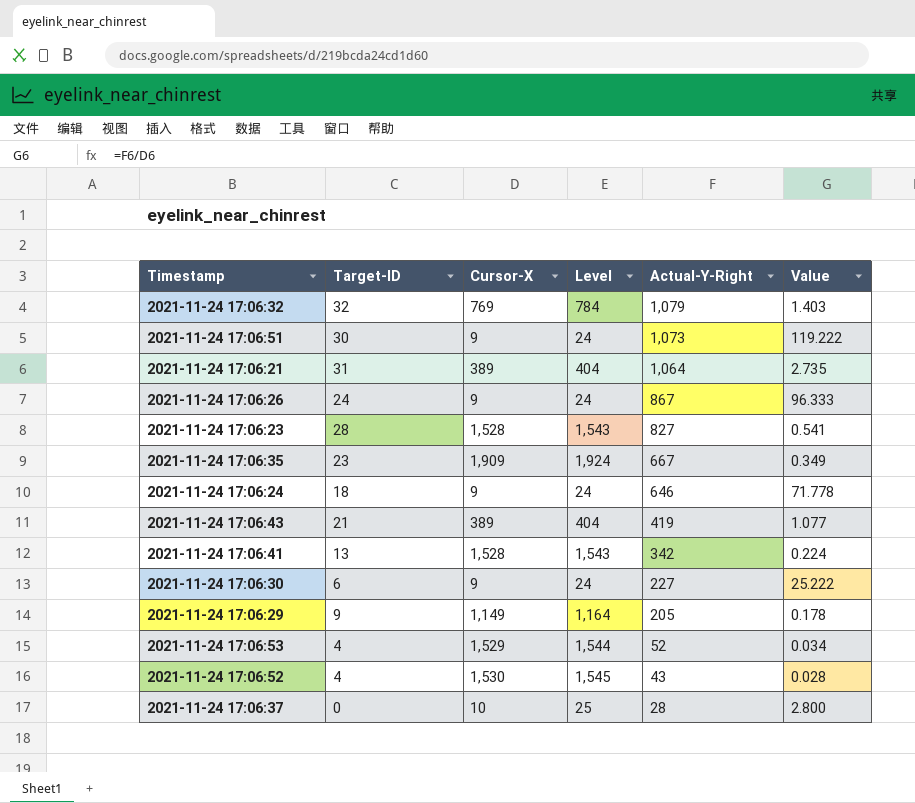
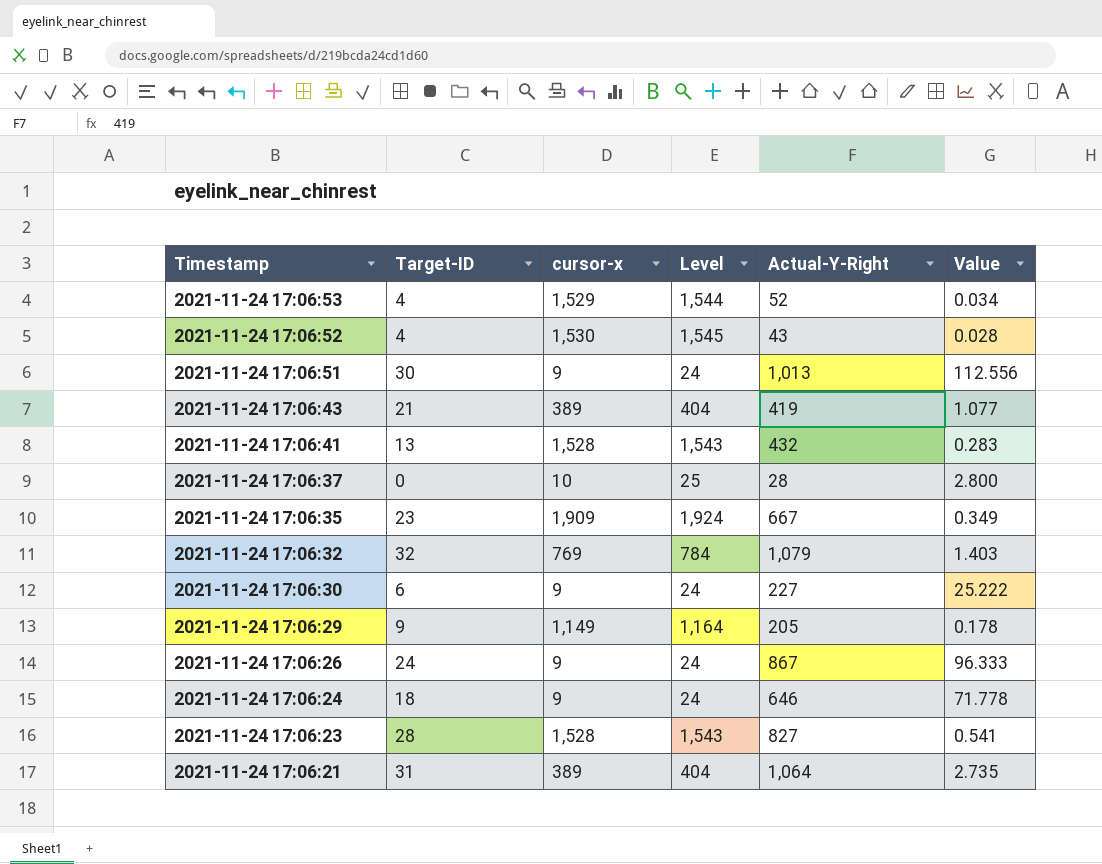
row order: Actual-Y-Right descending -> Timestamp descending
column name: Cursor-X -> cursor-x
2021-11-24 17:06:51 | Actual-Y-Right: 1,073 -> 1,013
2021-11-24 17:06:51 | Value: 119.222 -> 112.556
2021-11-24 17:06:41 | Actual-Y-Right: 342 -> 432
2021-11-24 17:06:41 | Value: 0.224 -> 0.283

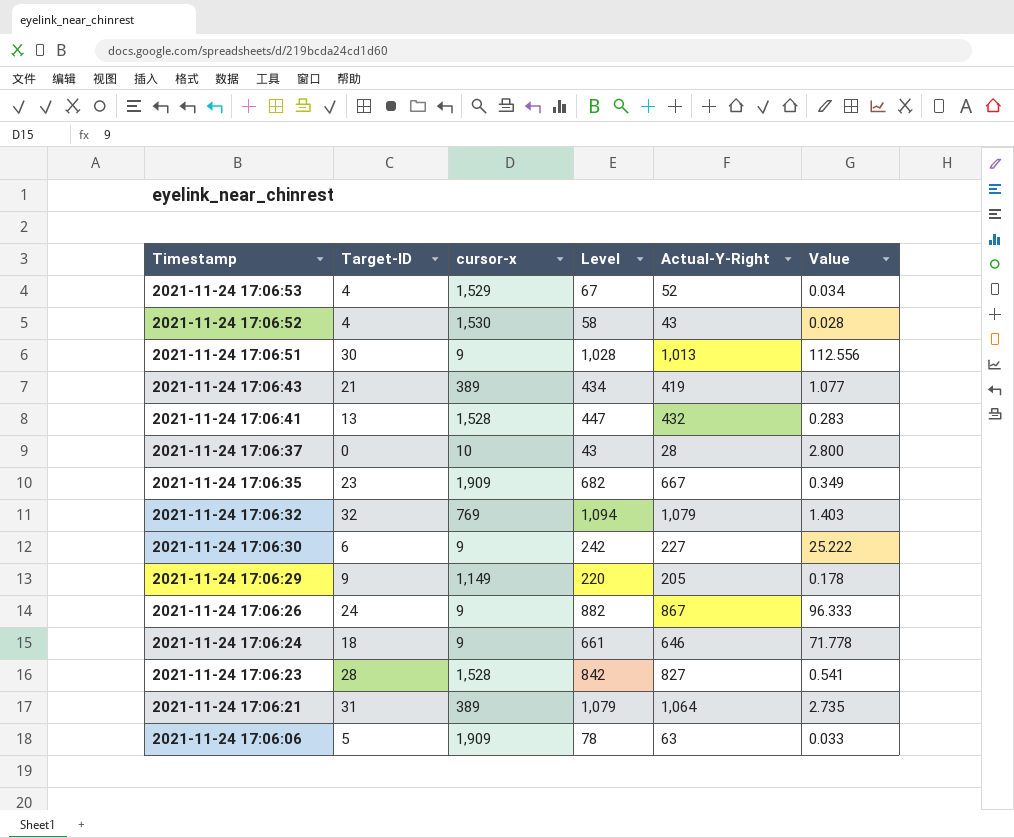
column Level | formula: [cursor-x] + 15 -> [Actual-Y-Right] + 15
row 2021-11-24 17:06:06: none -> 5 | 1,909 | 78 | 63 | 0.033

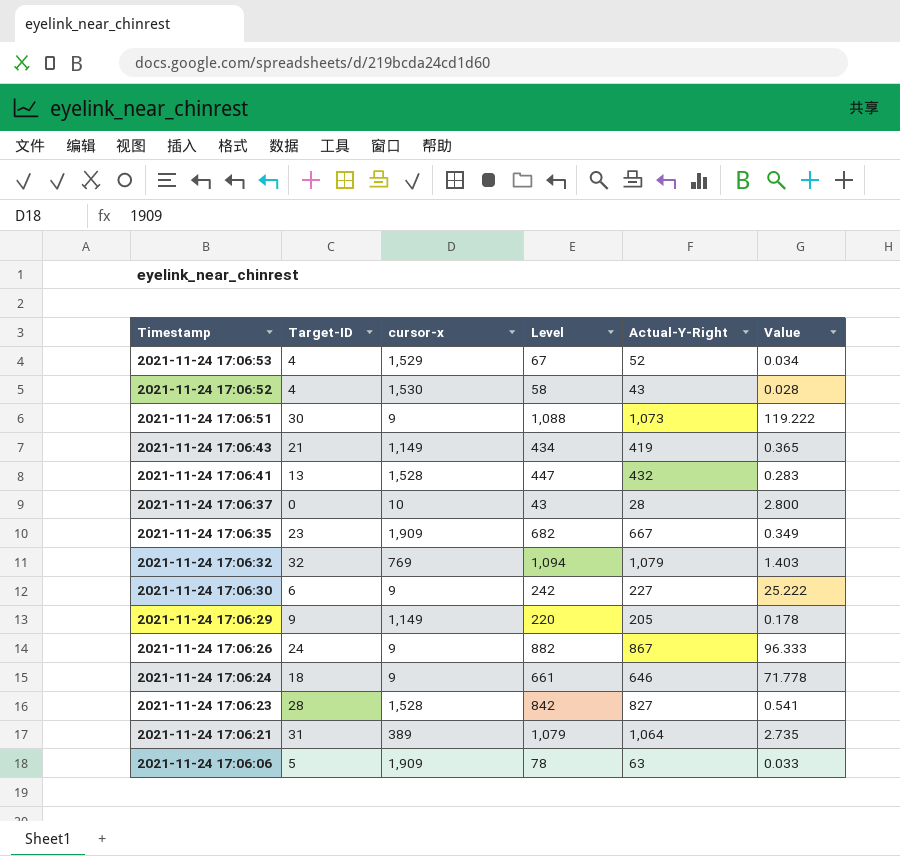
2021-11-24 17:06:51 | Level: 1,028 -> 1,088
2021-11-24 17:06:51 | Actual-Y-Right: 1,013 -> 1,073
2021-11-24 17:06:51 | Value: 112.556 -> 119.222
2021-11-24 17:06:43 | cursor-x: 389 -> 1,149
2021-11-24 17:06:43 | Value: 1.077 -> 0.365

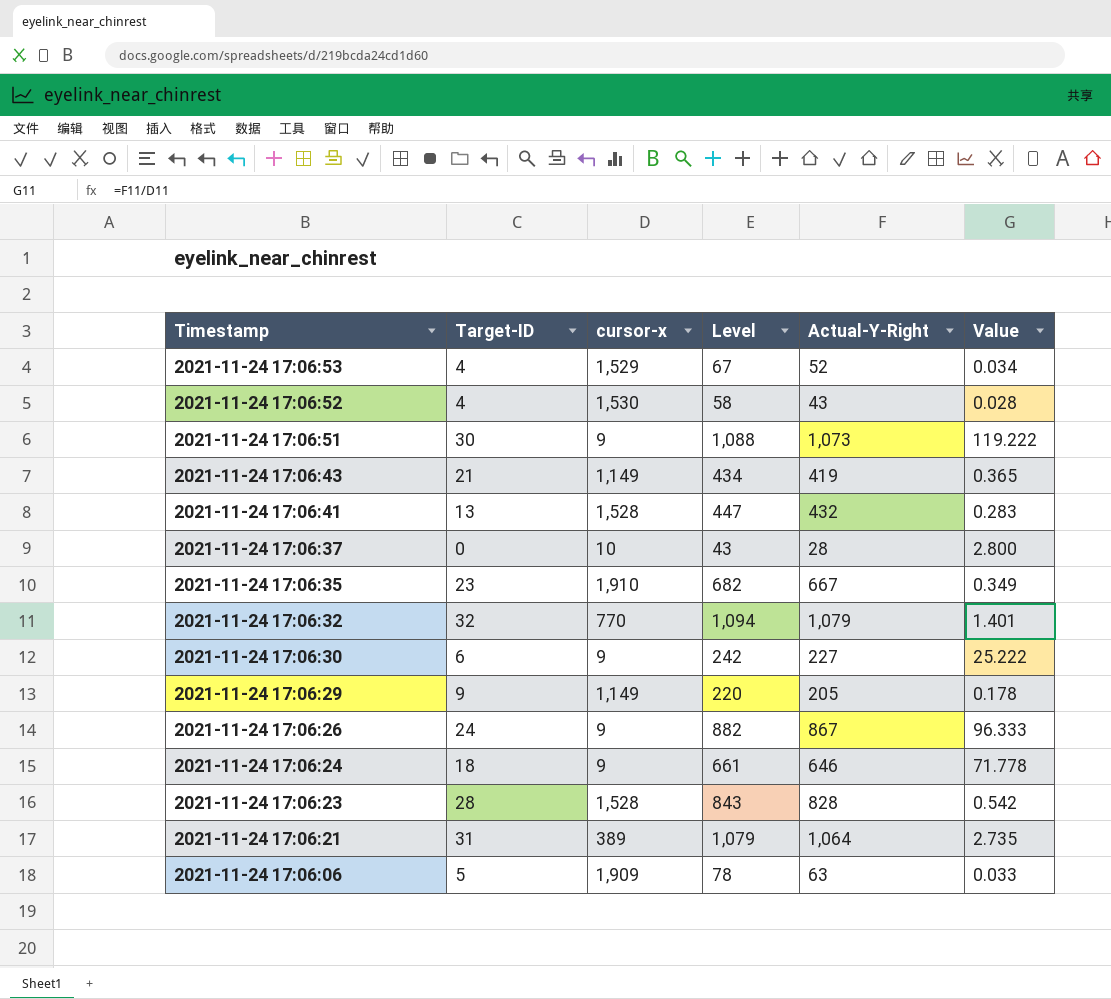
2021-11-24 17:06:35 | cursor-x: 1,909 -> 1,910
2021-11-24 17:06:32 | cursor-x: 769 -> 770
2021-11-24 17:06:32 | Value: 1.403 -> 1.401
2021-11-24 17:06:23 | Level: 842 -> 843
2021-11-24 17:06:23 | Actual-Y-Right: 827 -> 828
2021-11-24 17:06:23 | Value: 0.541 -> 0.542

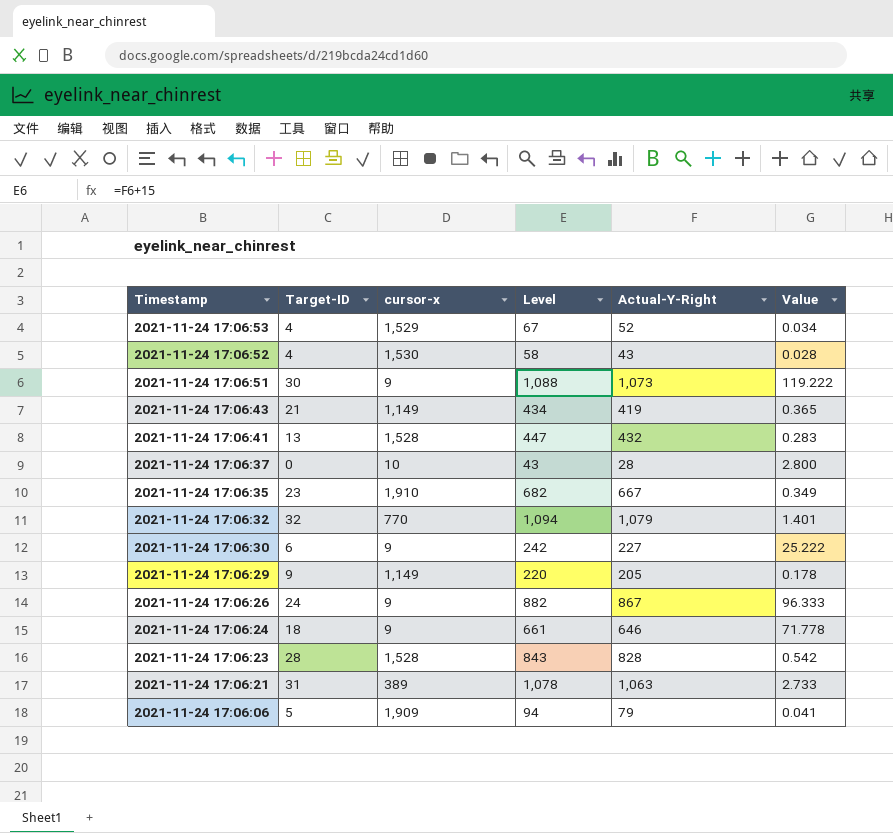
2021-11-24 17:06:21 | Level: 1,079 -> 1,078
2021-11-24 17:06:21 | Actual-Y-Right: 1,064 -> 1,063
2021-11-24 17:06:21 | Value: 2.735 -> 2.733
2021-11-24 17:06:06 | Level: 78 -> 94
2021-11-24 17:06:06 | Actual-Y-Right: 63 -> 79
2021-11-24 17:06:06 | Value: 0.033 -> 0.041

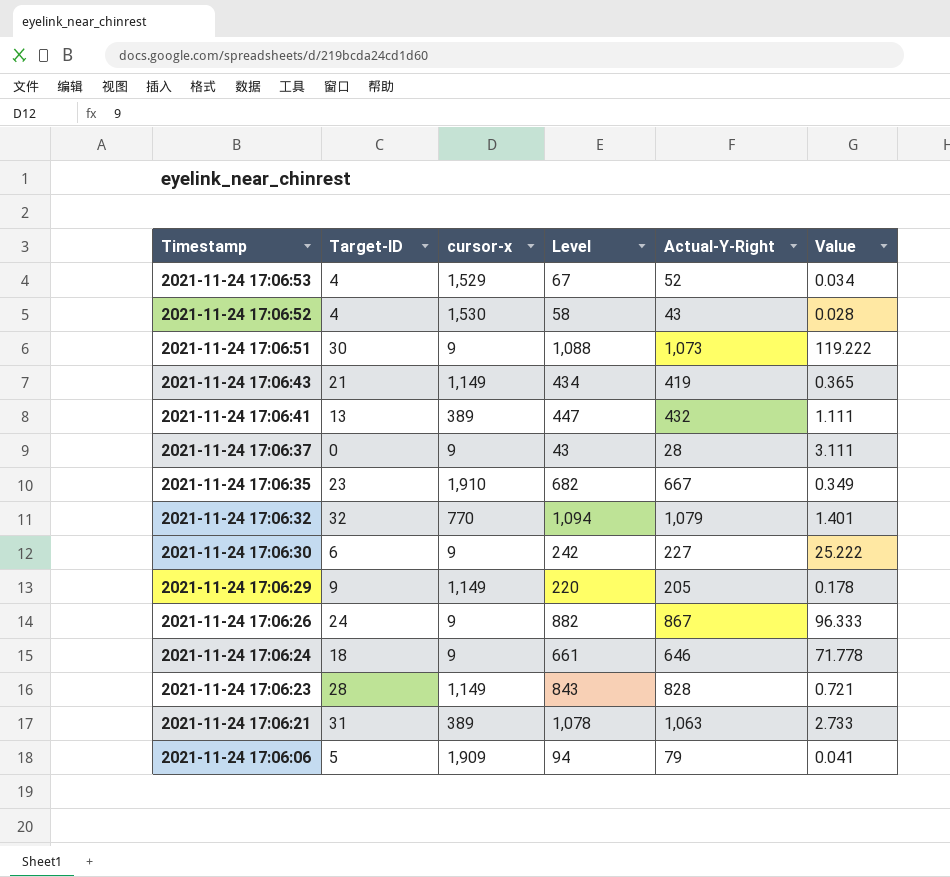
2021-11-24 17:06:41 | cursor-x: 1,528 -> 389
2021-11-24 17:06:41 | Value: 0.283 -> 1.111
2021-11-24 17:06:37 | cursor-x: 10 -> 9
2021-11-24 17:06:37 | Value: 2.800 -> 3.111
2021-11-24 17:06:23 | cursor-x: 1,528 -> 1,149
2021-11-24 17:06:23 | Value: 0.542 -> 0.721

